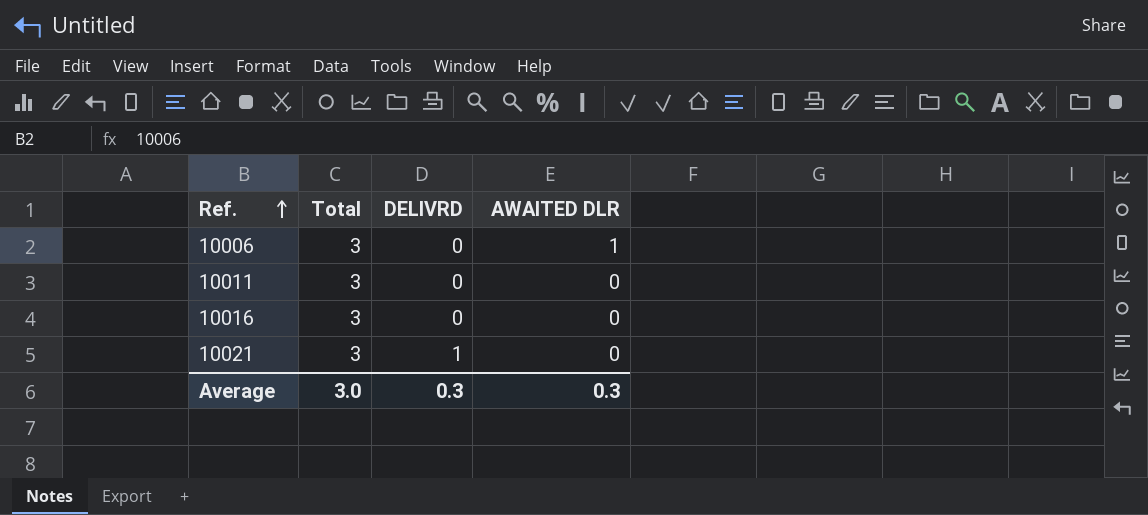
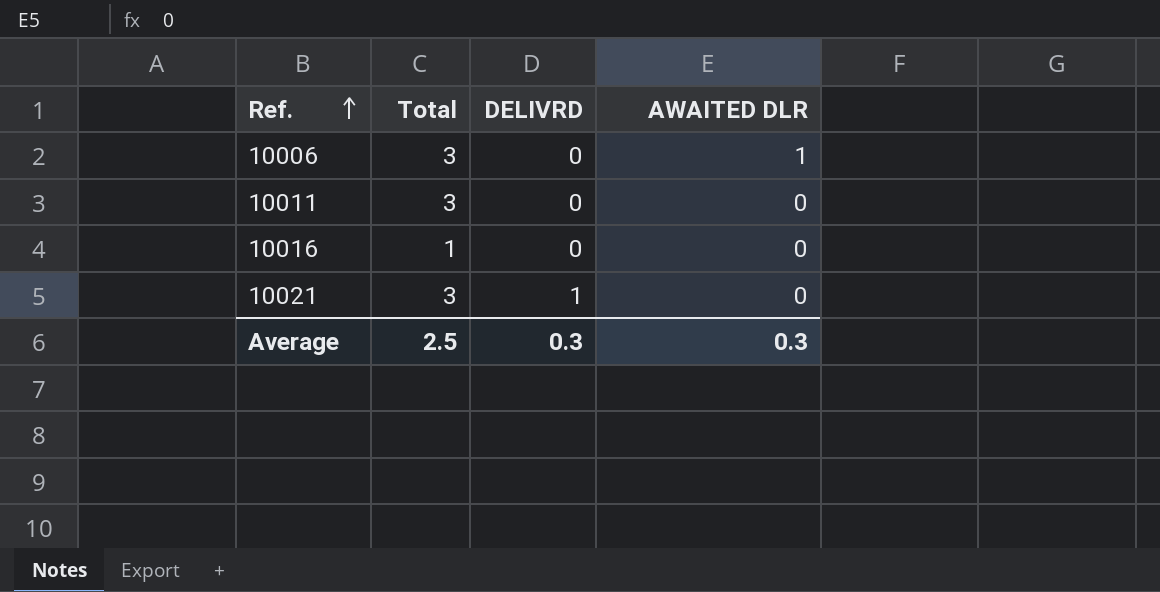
10016 | Total: 3 -> 1
Average | Total: 3.0 -> 2.5

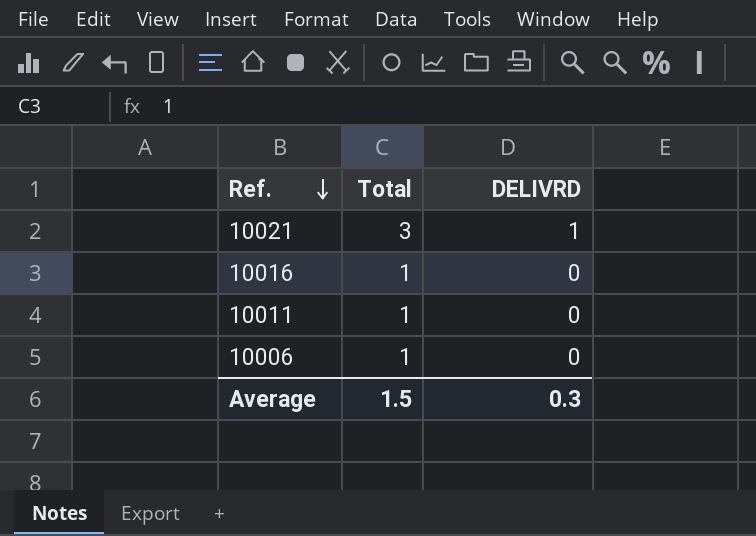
row order: Ref. ascending -> Ref. descending
column AWAITED DLR | position: 4 -> none
10011 | Total: 3 -> 1
10006 | Total: 3 -> 1
Average | Total: 2.5 -> 1.5

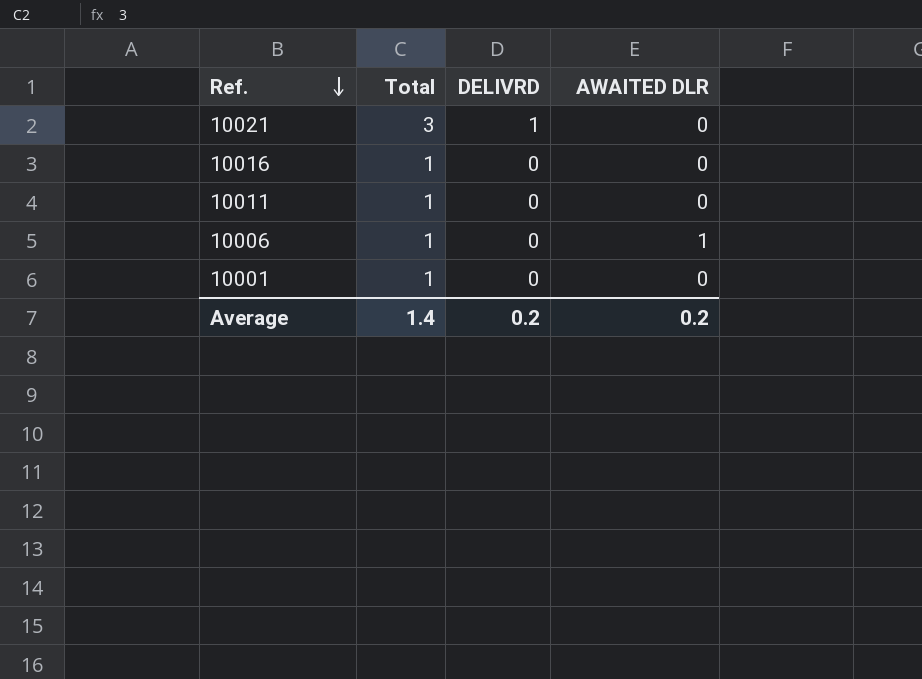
column AWAITED DLR | position: none -> 4
row 10001: none -> 1 | 0 | 0
Average | Total: 1.5 -> 1.4
Average | DELIVRD: 0.3 -> 0.2

